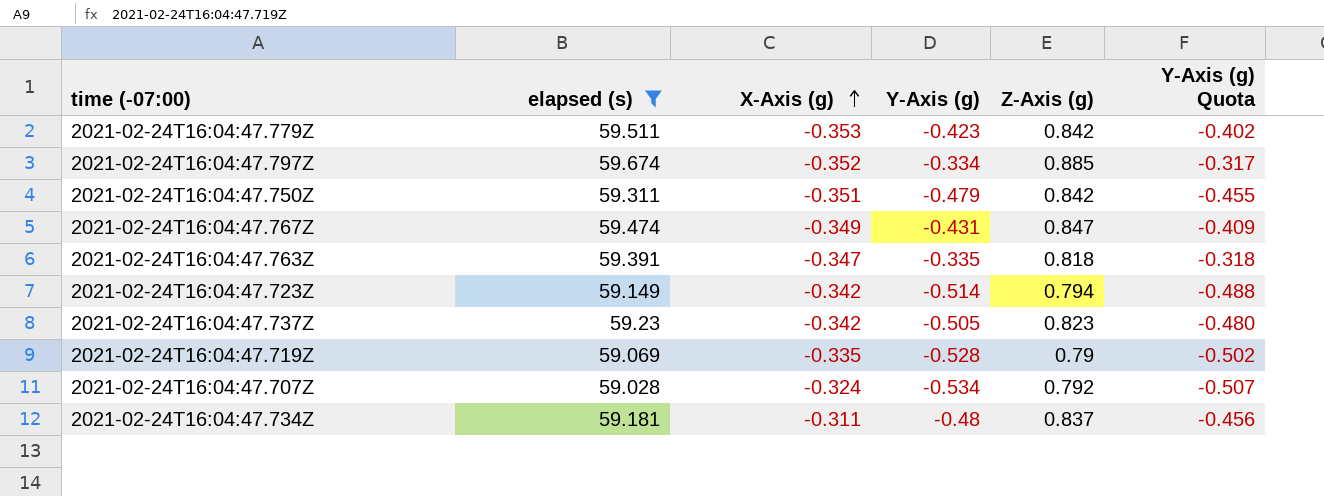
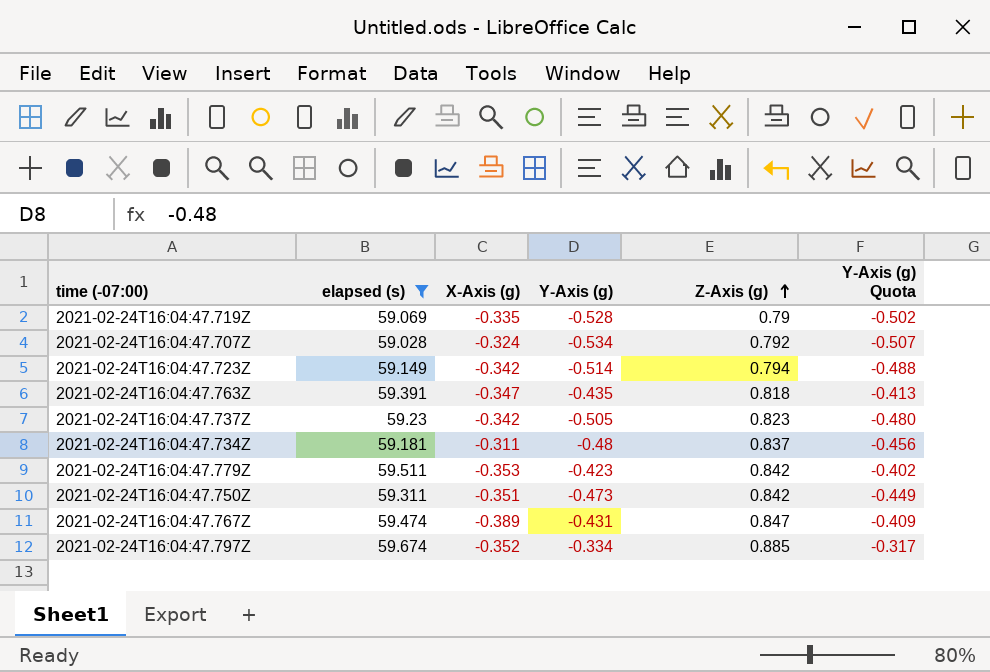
row order: X-Axis (g) ascending -> Z-Axis (g) ascending
2021-02-24T16:04:47.763Z | Y-Axis (g): -0.335 -> -0.435
2021-02-24T16:04:47.763Z | Y-Axis (g) Quota: -0.318 -> -0.413
2021-02-24T16:04:47.750Z | Y-Axis (g): -0.479 -> -0.473
2021-02-24T16:04:47.750Z | Y-Axis (g) Quota: -0.455 -> -0.449
2021-02-24T16:04:47.767Z | X-Axis (g): -0.349 -> -0.389

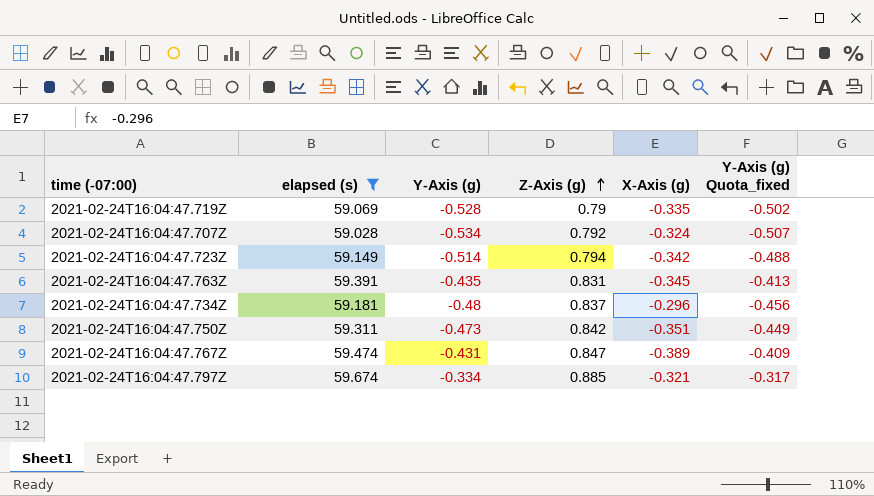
column X-Axis (g) | position: 3 -> 5
column name: Y-Axis (g) Quota -> Y-Axis (g) Quota_fixed
row 2021-02-24T16:04:47.737Z: 59.23 | -0.342 | -0.505 | 0.823 | -0.480 -> none
row 2021-02-24T16:04:47.779Z: 59.511 | -0.353 | -0.423 | 0.842 | -0.402 -> none
2021-02-24T16:04:47.763Z | Z-Axis (g): 0.818 -> 0.831
2021-02-24T16:04:47.763Z | X-Axis (g): -0.347 -> -0.345
2021-02-24T16:04:47.734Z | X-Axis (g): -0.311 -> -0.296
2021-02-24T16:04:47.797Z | X-Axis (g): -0.352 -> -0.321

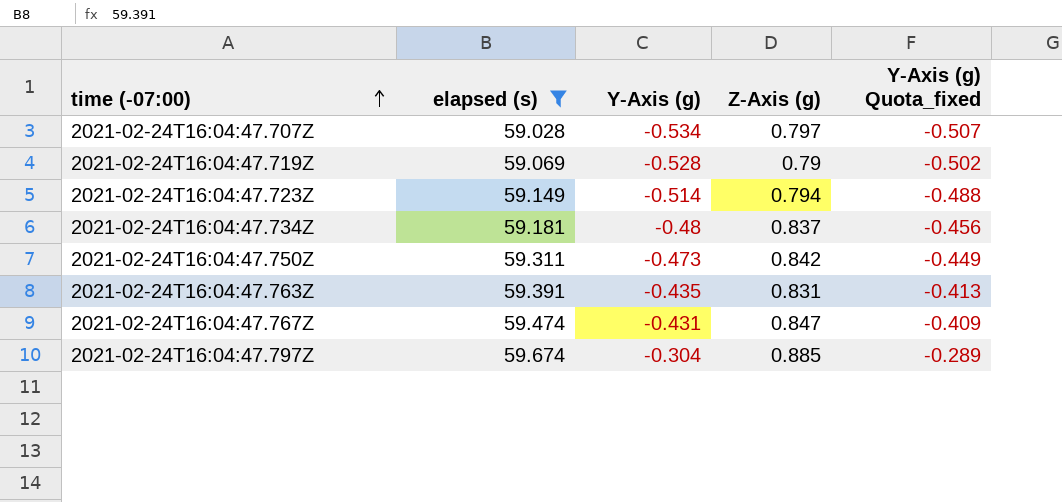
row order: Z-Axis (g) ascending -> time (-07:00) ascending
column X-Axis (g) | position: 5 -> none
2021-02-24T16:04:47.707Z | Z-Axis (g): 0.792 -> 0.797
2021-02-24T16:04:47.797Z | Y-Axis (g): -0.334 -> -0.304
2021-02-24T16:04:47.797Z | Y-Axis (g) Quota_fixed: -0.317 -> -0.289

